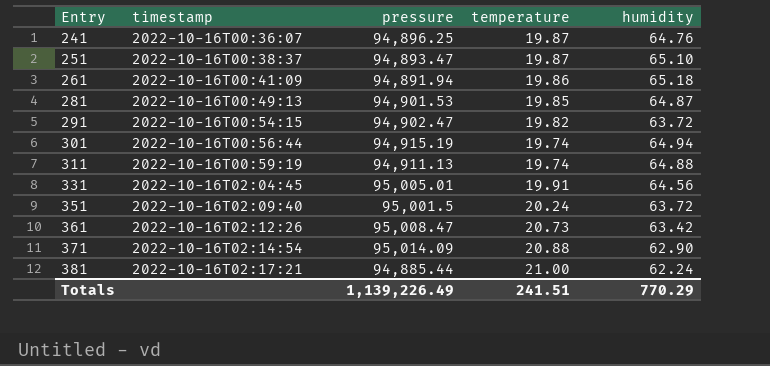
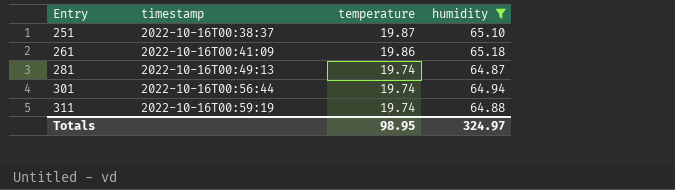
filter: none -> humidity >= 64.87
column pressure | position: 3 -> none
281 | temperature: 19.85 -> 19.74
Totals | temperature: 241.51 -> 98.95
Totals | humidity: 770.29 -> 324.97

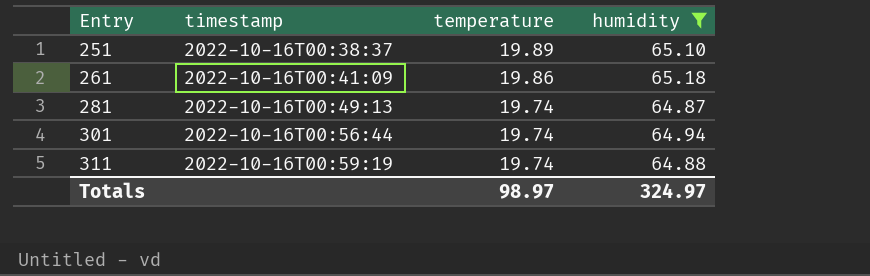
251 | temperature: 19.87 -> 19.89
Totals | temperature: 98.95 -> 98.97

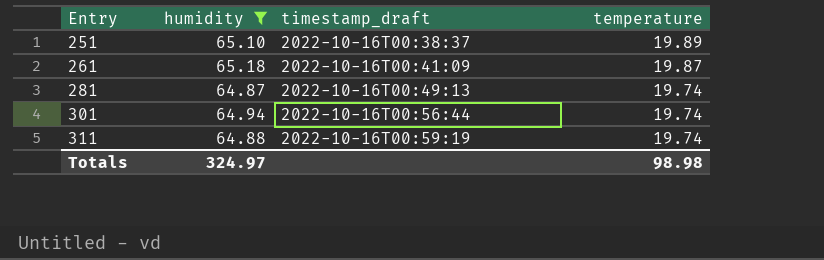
column humidity | position: 4 -> 2
column name: timestamp -> timestamp_draft
261 | temperature: 19.86 -> 19.87
Totals | temperature: 98.97 -> 98.98

